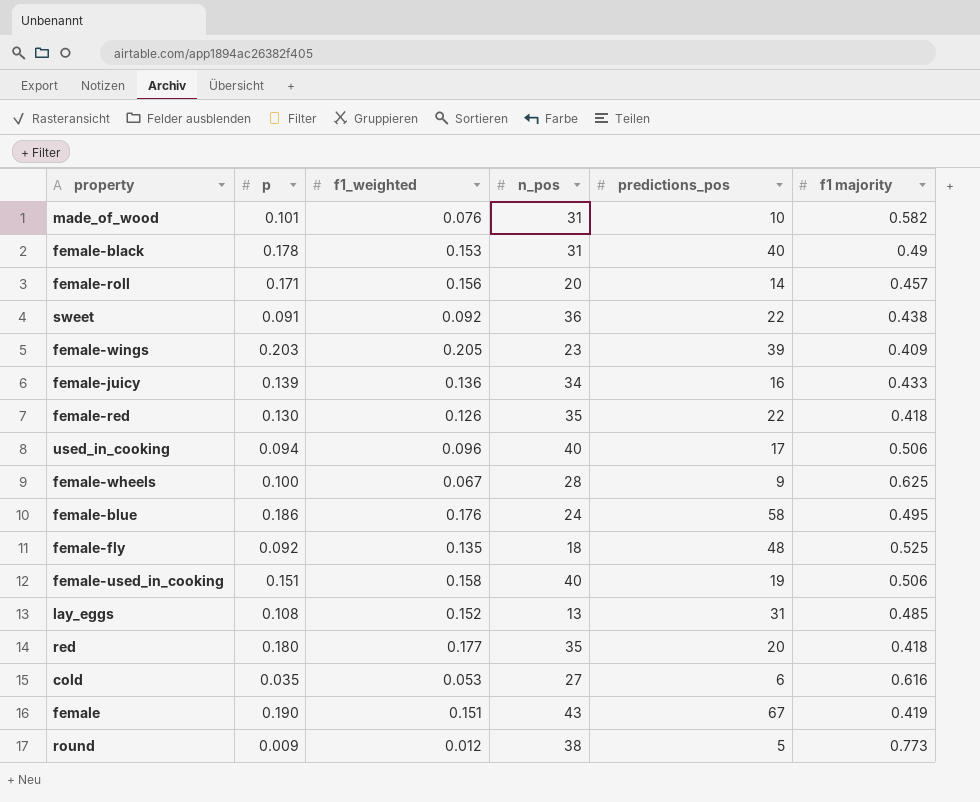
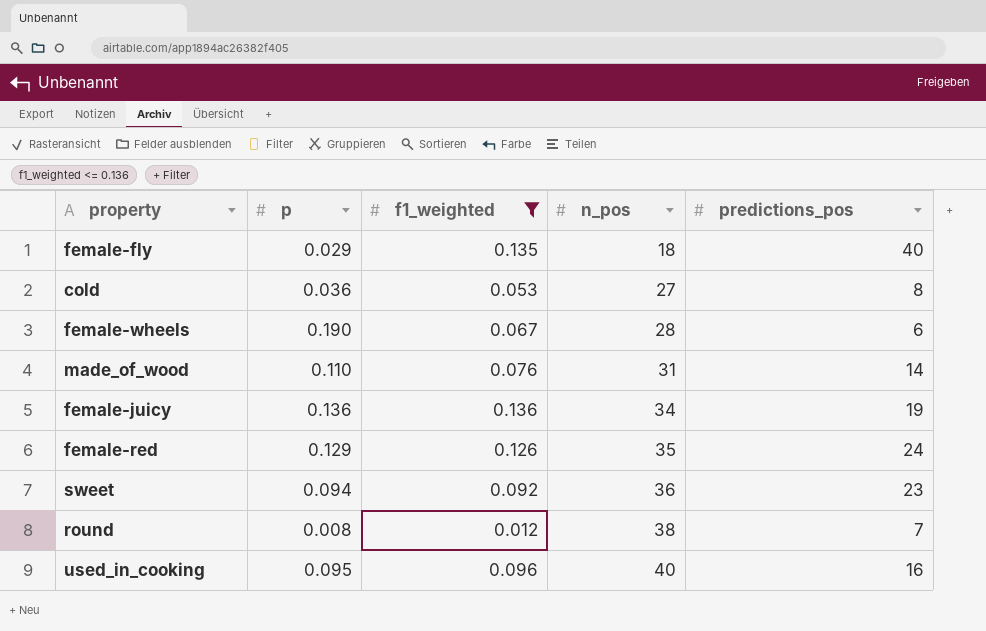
filter: none -> f1_weighted <= 0.136
row order: none -> n_pos ascending
column f1 majority | position: 6 -> none
female-fly | p: 0.092 -> 0.029
female-fly | predictions_pos: 48 -> 40
cold | p: 0.035 -> 0.036
cold | predictions_pos: 6 -> 8
female-wheels | p: 0.100 -> 0.190
female-wheels | predictions_pos: 9 -> 6
made_of_wood | p: 0.101 -> 0.110
made_of_wood | predictions_pos: 10 -> 14
female-juicy | p: 0.139 -> 0.136
female-juicy | predictions_pos: 16 -> 19
female-red | p: 0.130 -> 0.129
female-red | predictions_pos: 22 -> 24
sweet | p: 0.091 -> 0.094
sweet | predictions_pos: 22 -> 23
round | p: 0.009 -> 0.008
round | predictions_pos: 5 -> 7
used_in_cooking | p: 0.094 -> 0.095
used_in_cooking | predictions_pos: 17 -> 16

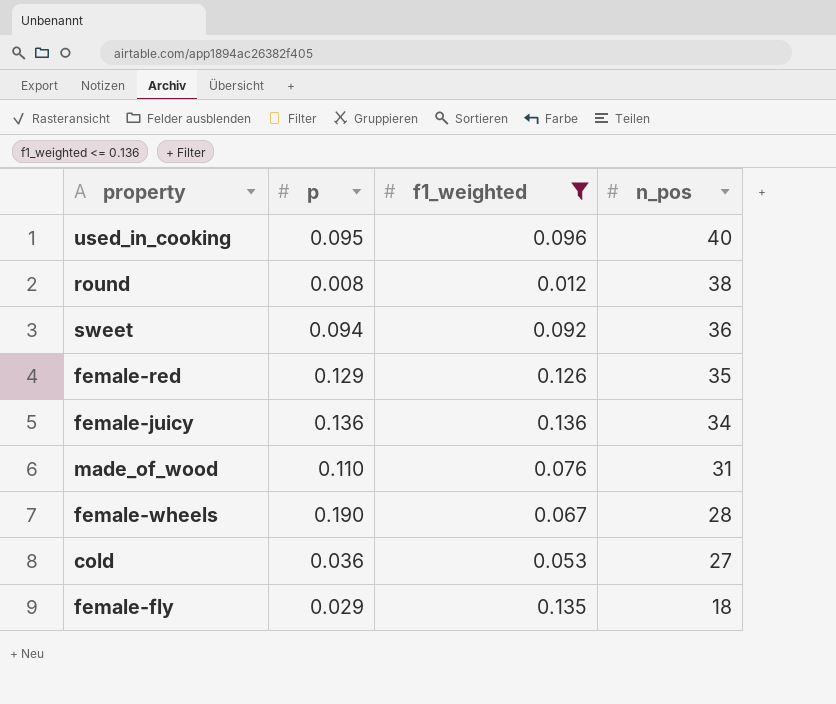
row order: n_pos ascending -> n_pos descending
column predictions_pos | position: 5 -> none

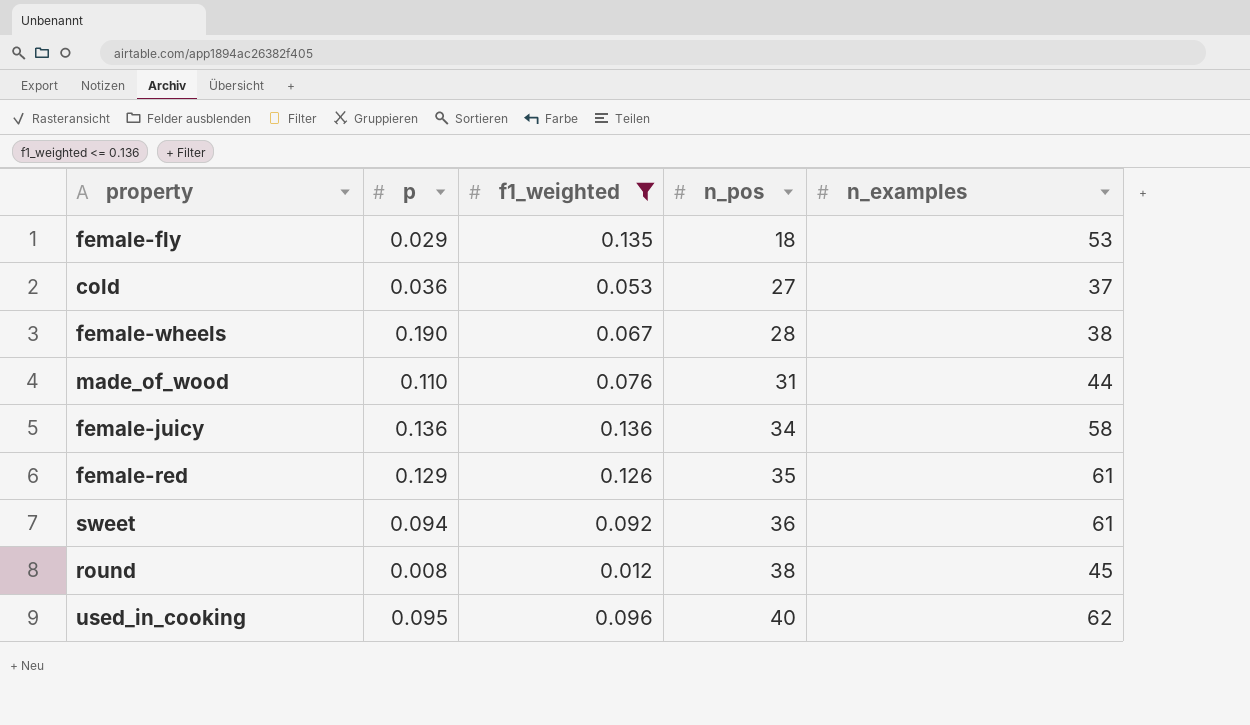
row order: n_pos descending -> n_pos ascending
column n_examples | position: none -> 5

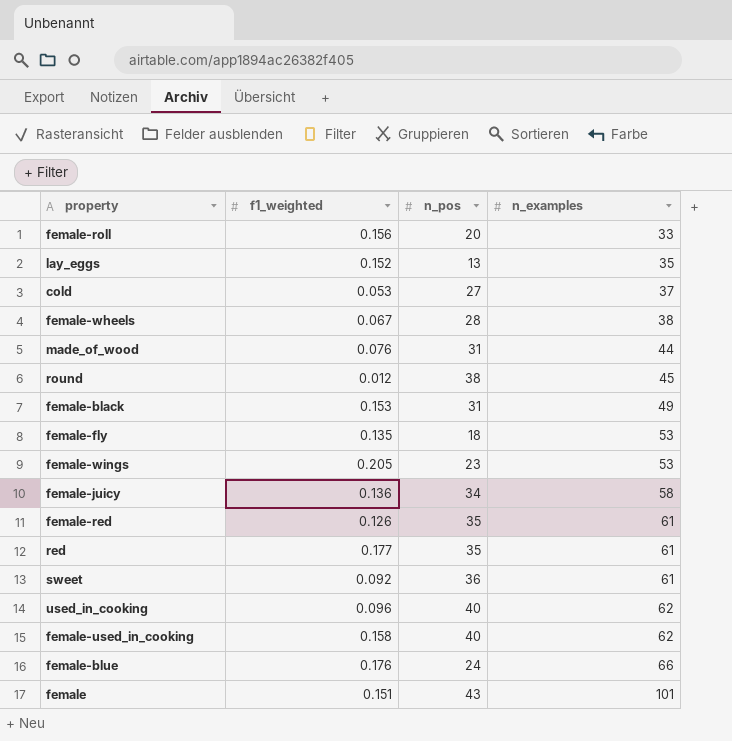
filter: f1_weighted <= 0.136 -> none
row order: n_pos ascending -> n_examples ascending
column p | position: 2 -> none

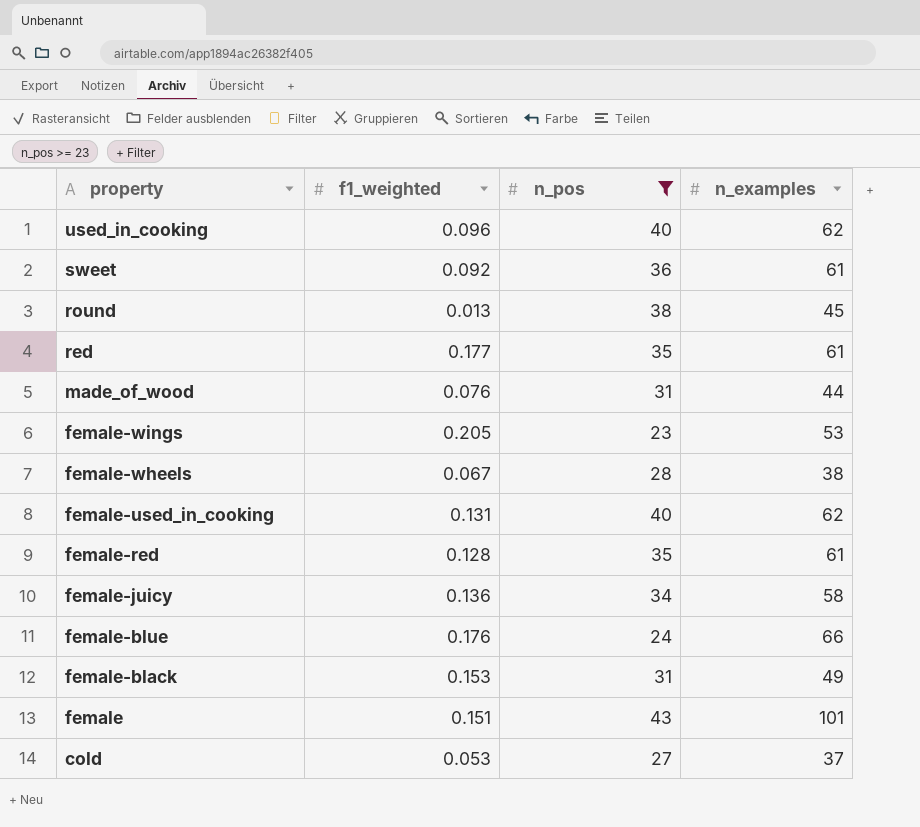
filter: none -> n_pos >= 23
row order: n_examples ascending -> property descending
round | f1_weighted: 0.012 -> 0.013
female-used_in_cooking | f1_weighted: 0.158 -> 0.131
female-red | f1_weighted: 0.126 -> 0.128

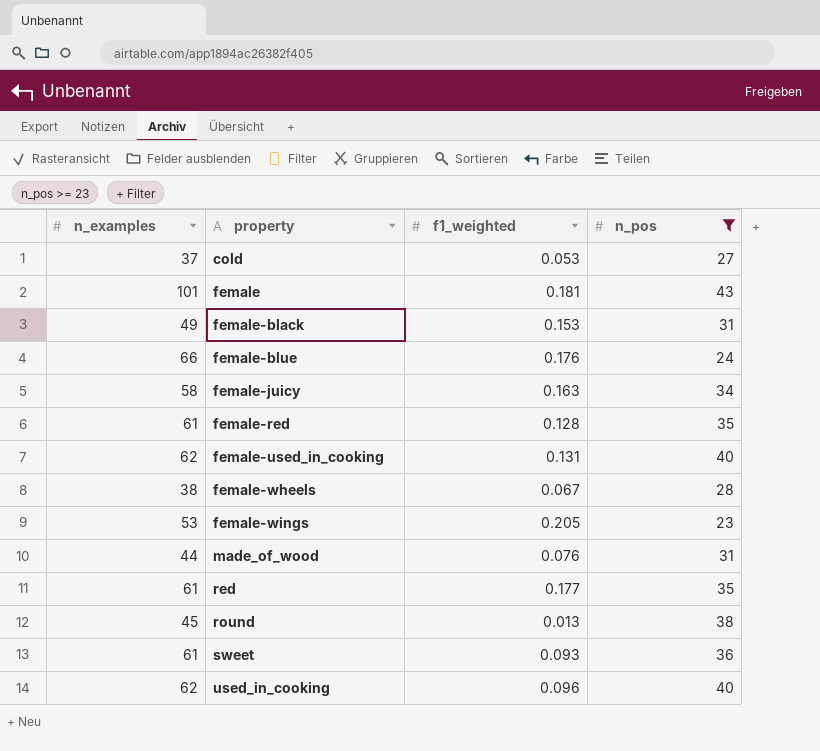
row order: property descending -> property ascending
column n_examples | position: 4 -> 1
female | f1_weighted: 0.151 -> 0.181
female-juicy | f1_weighted: 0.136 -> 0.163
sweet | f1_weighted: 0.092 -> 0.093

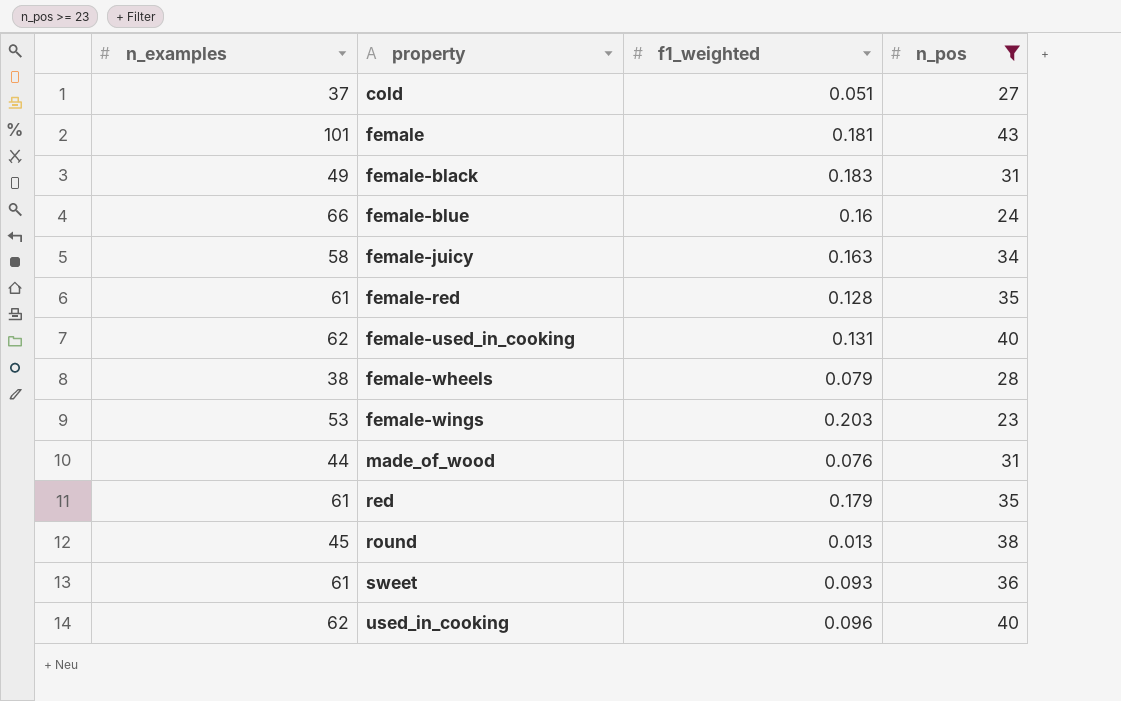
cold | f1_weighted: 0.053 -> 0.051
female-black | f1_weighted: 0.153 -> 0.183
female-blue | f1_weighted: 0.176 -> 0.16
female-wheels | f1_weighted: 0.067 -> 0.079
female-wings | f1_weighted: 0.205 -> 0.203
red | f1_weighted: 0.177 -> 0.179

